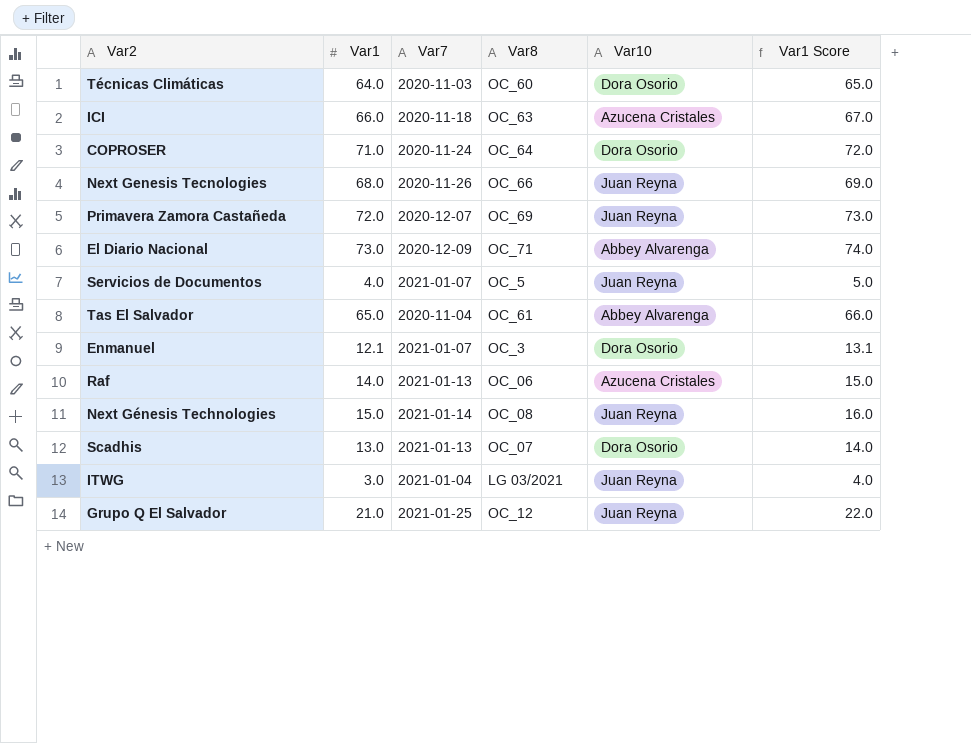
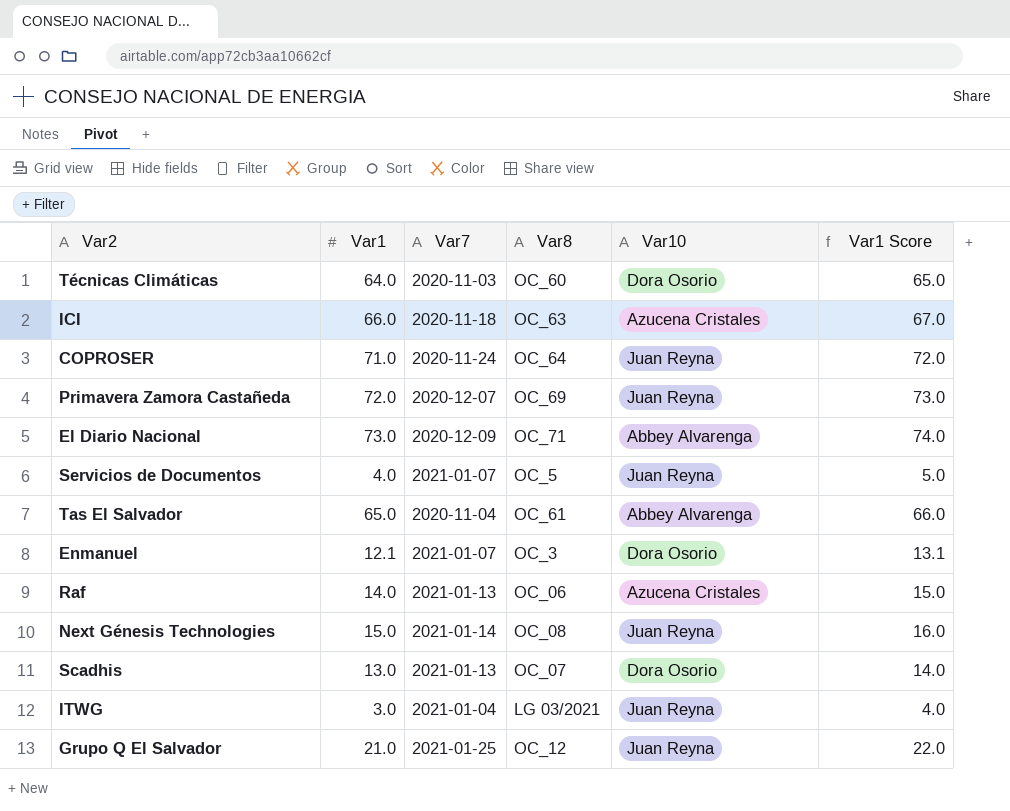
row Next Genesis Tecnologies: 68.0 | 2020-11-26 | OC_66 | Juan Reyna | 69.0 -> none
COPROSER | Var10: Dora Osorio -> Juan Reyna

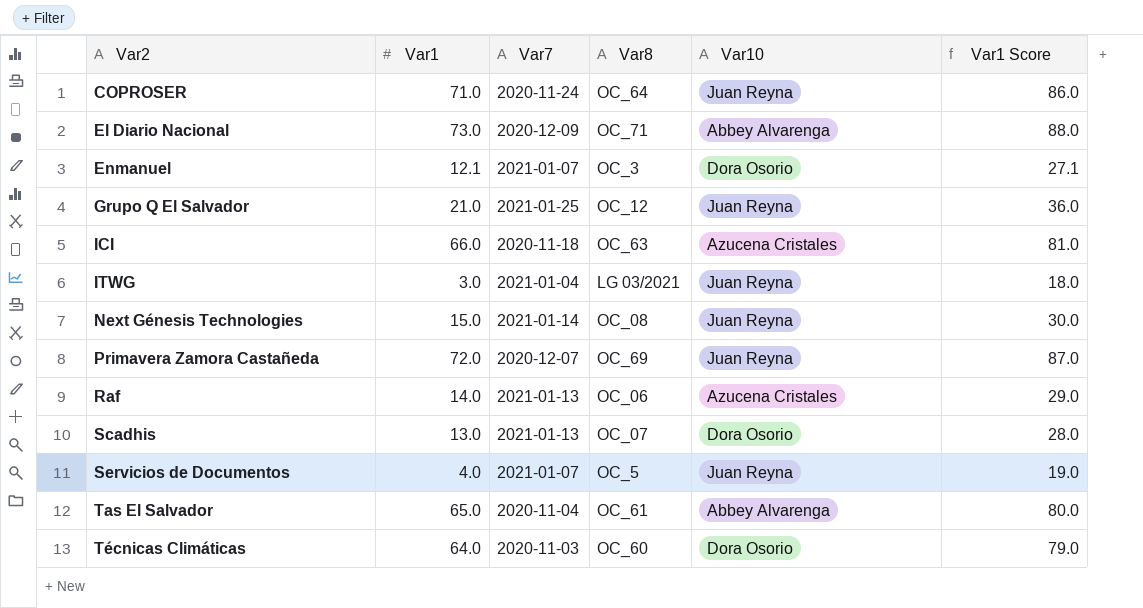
row order: none -> Var2 ascending
column Var1 Score | formula: [Var1] + 1 -> [Var1] + 15

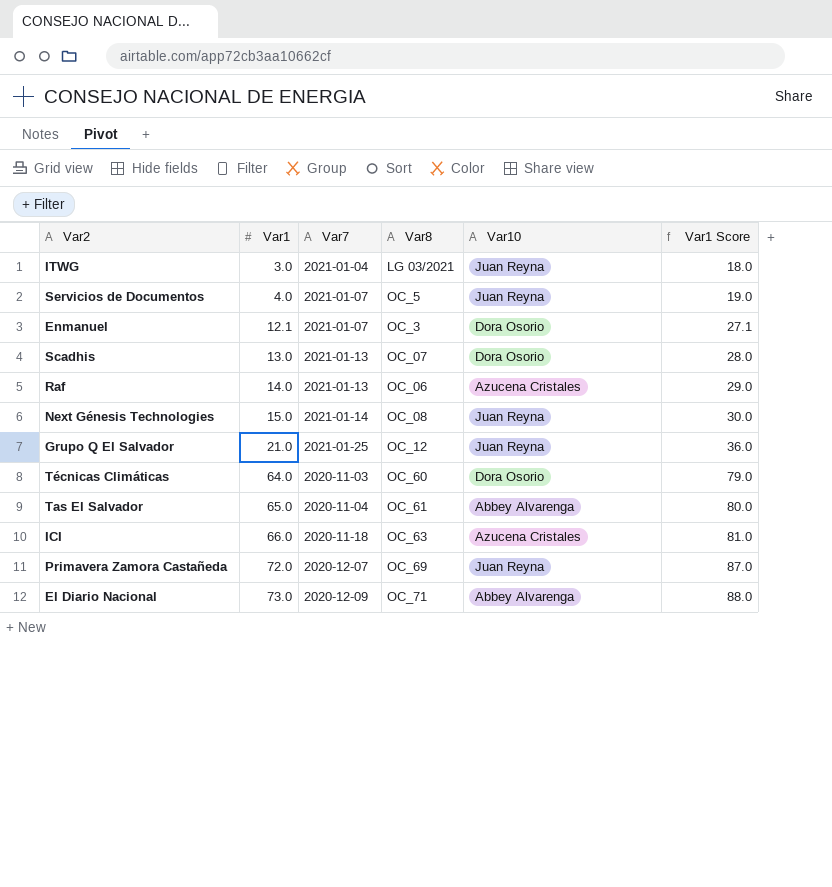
row order: Var2 ascending -> Var1 ascending
row COPROSER: 71.0 | 2020-11-24 | OC_64 | Juan Reyna | 86.0 -> none

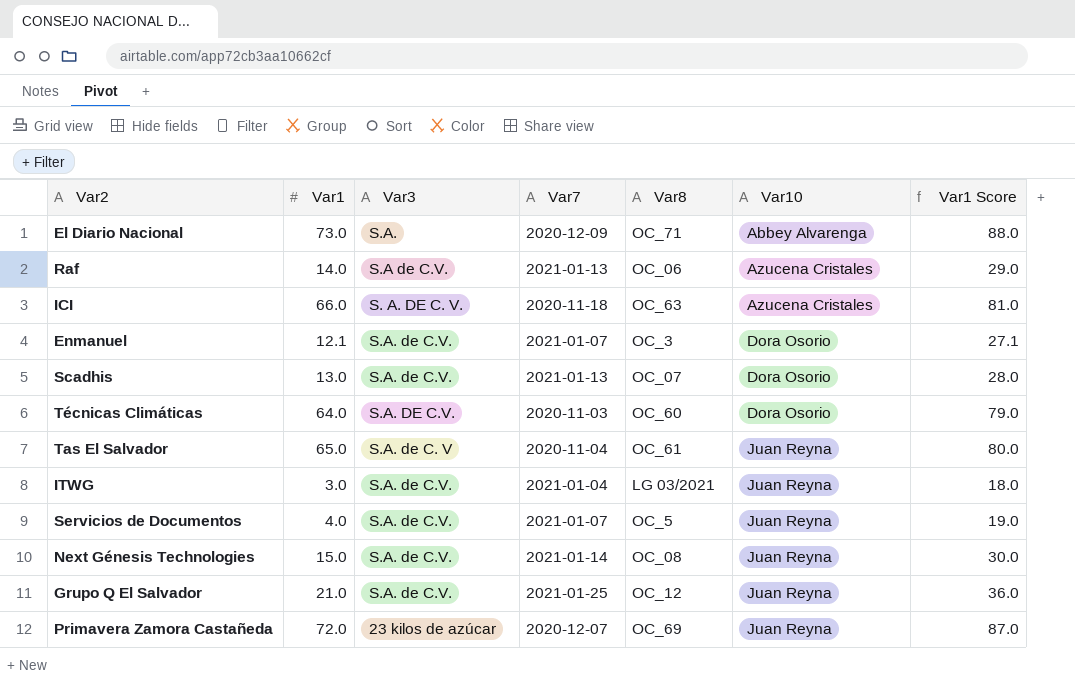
row order: Var1 ascending -> Var10 ascending
column Var3 | position: none -> 3
Tas El Salvador | Var10: Abbey Alvarenga -> Juan Reyna

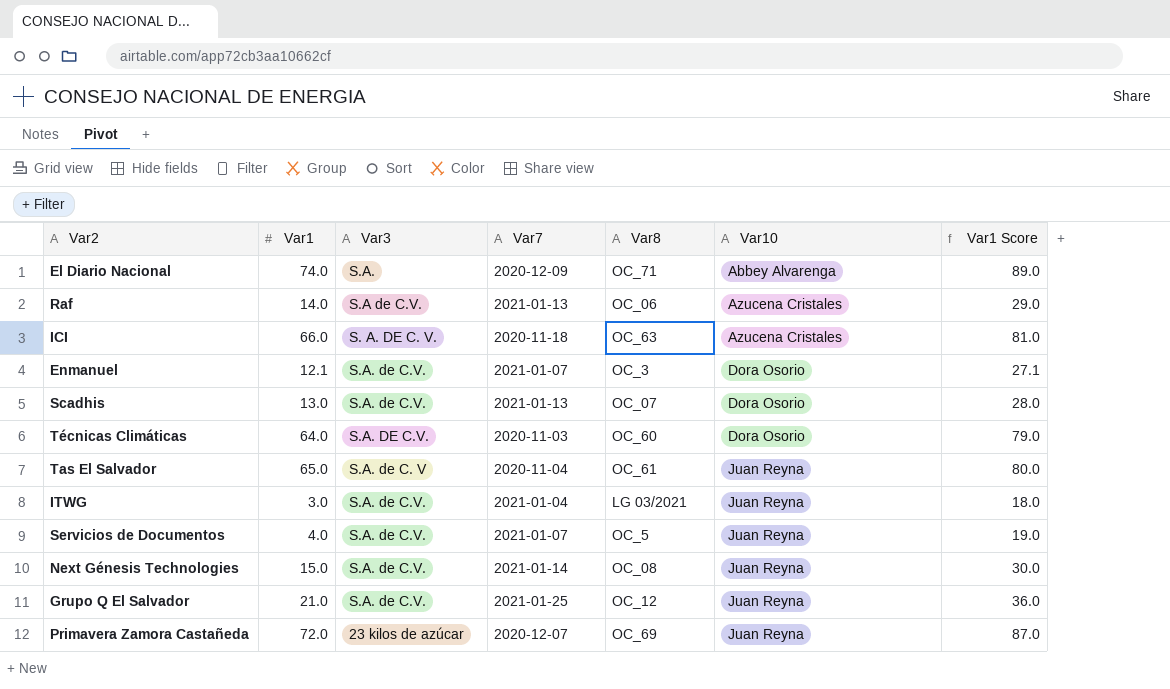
El Diario Nacional | Var1: 73.0 -> 74.0
El Diario Nacional | Var1 Score: 88.0 -> 89.0

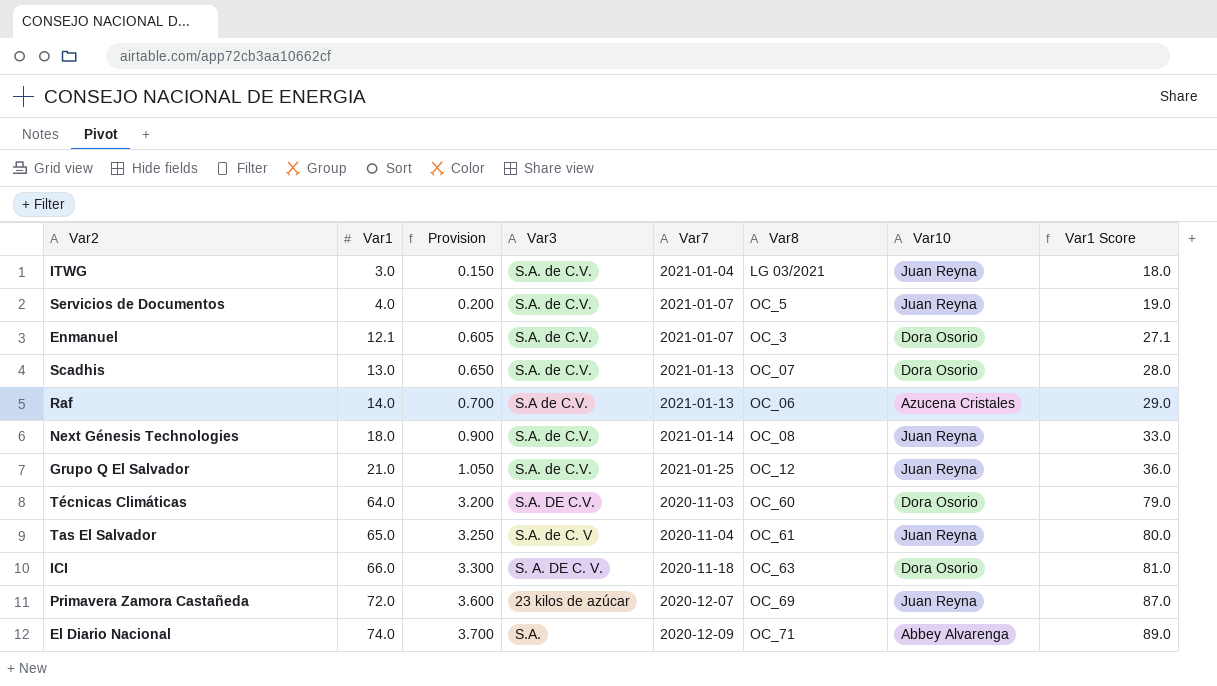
row order: Var10 ascending -> Var1 ascending
column Provision | formula: none -> [Var1] * 0.05
Next Génesis Technologies | Var1: 15.0 -> 18.0
Next Génesis Technologies | Var1 Score: 30.0 -> 33.0
ICI | Var10: Azucena Cristales -> Dora Osorio

